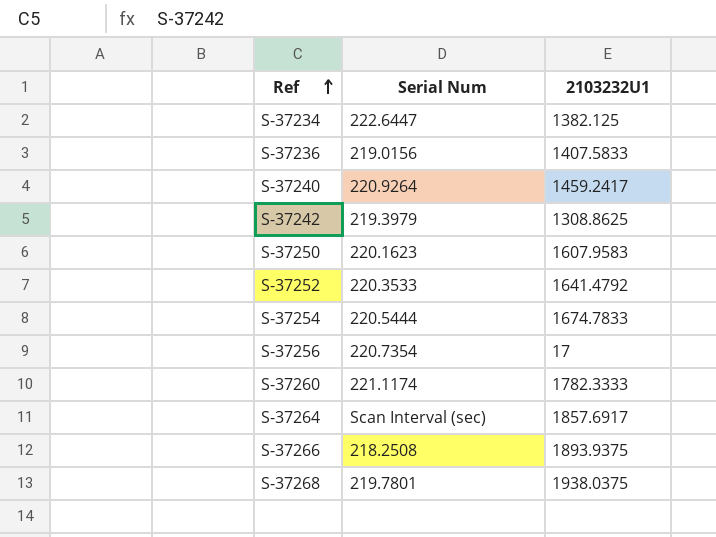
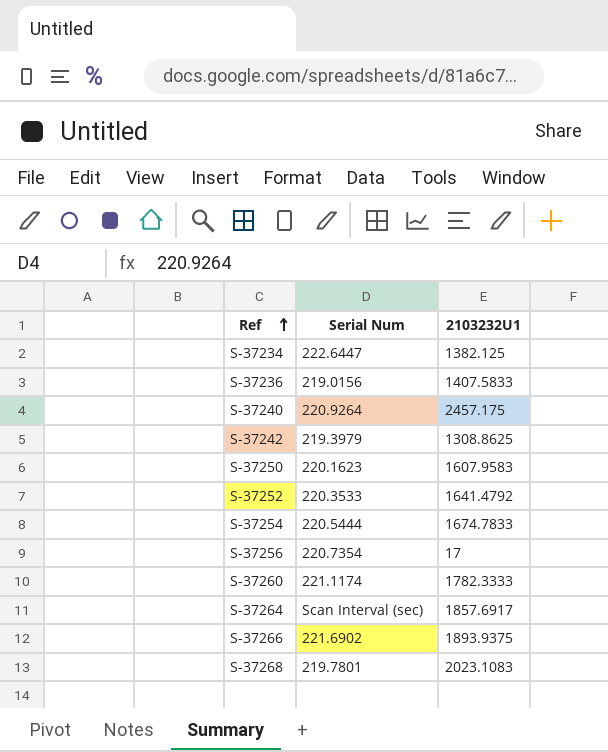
S-37240 | 2103232U1: 1459.2417 -> 2457.175
S-37266 | Serial Num: 218.2508 -> 221.6902
S-37268 | 2103232U1: 1938.0375 -> 2023.1083

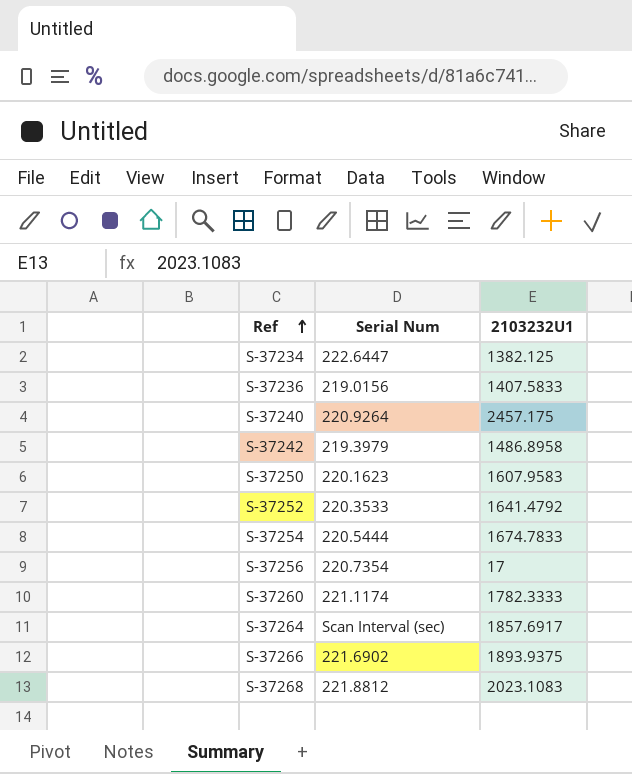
S-37242 | 2103232U1: 1308.8625 -> 1486.8958
S-37268 | Serial Num: 219.7801 -> 221.8812

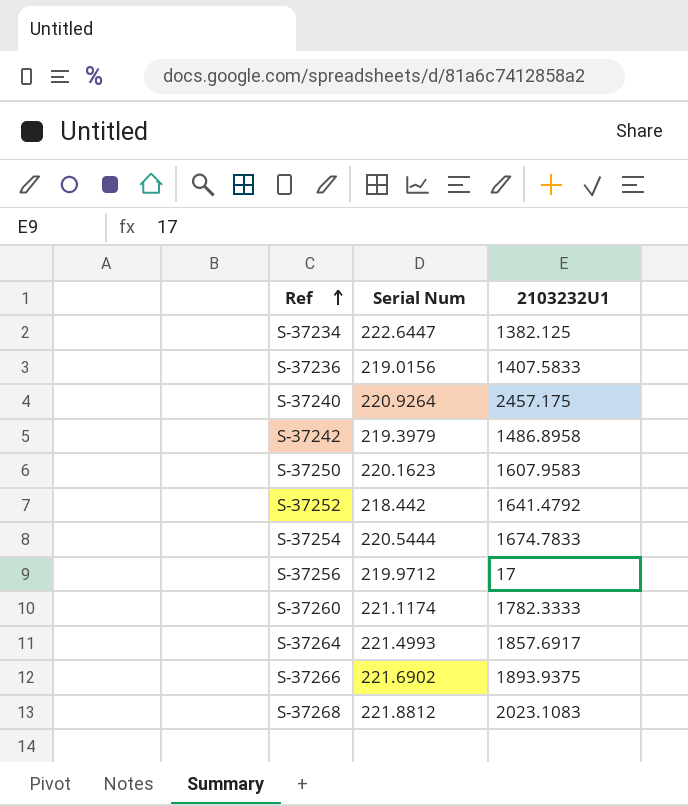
S-37252 | Serial Num: 220.3533 -> 218.442
S-37256 | Serial Num: 220.7354 -> 219.9712
S-37264 | Serial Num: Scan Interval (sec) -> 221.4993

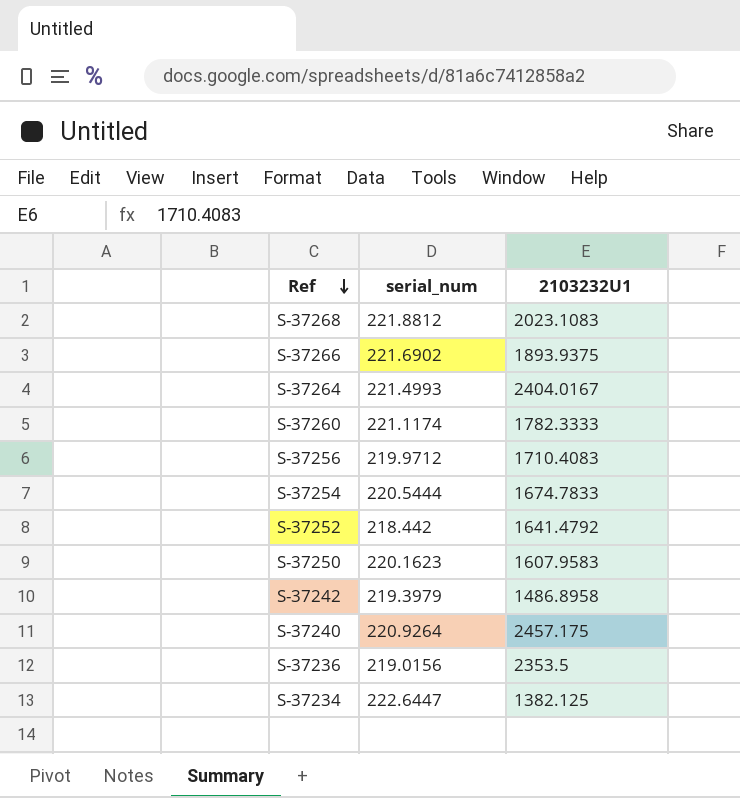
row order: Ref ascending -> Ref descending
column name: Serial Num -> serial_num
S-37264 | 2103232U1: 1857.6917 -> 2404.0167
S-37256 | 2103232U1: 17 -> 1710.4083
S-37236 | 2103232U1: 1407.5833 -> 2353.5

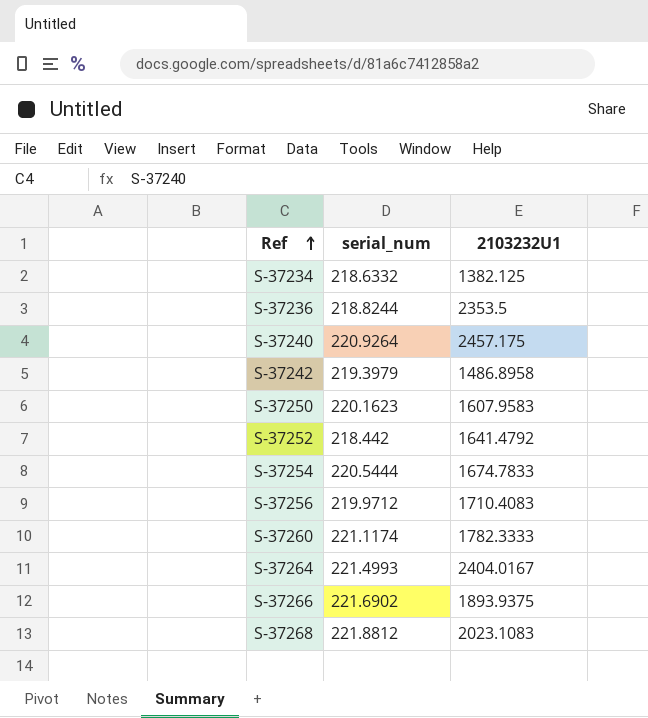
row order: Ref descending -> Ref ascending
S-37234 | serial_num: 222.6447 -> 218.6332
S-37236 | serial_num: 219.0156 -> 218.8244

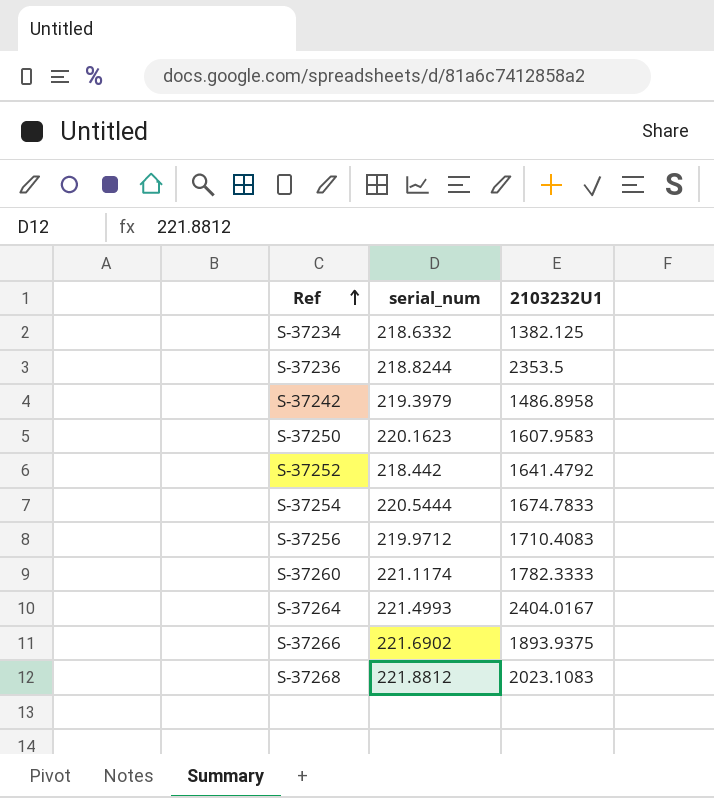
row S-37240: 220.9264 | 2457.175 -> none

